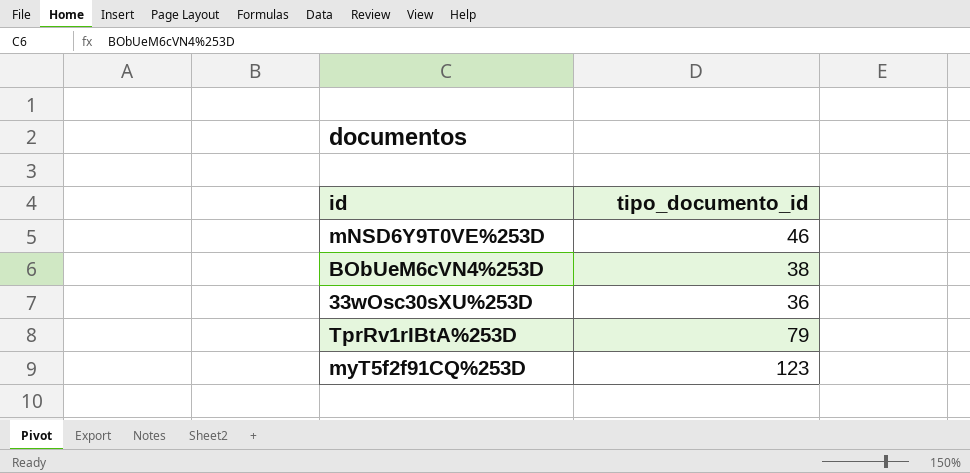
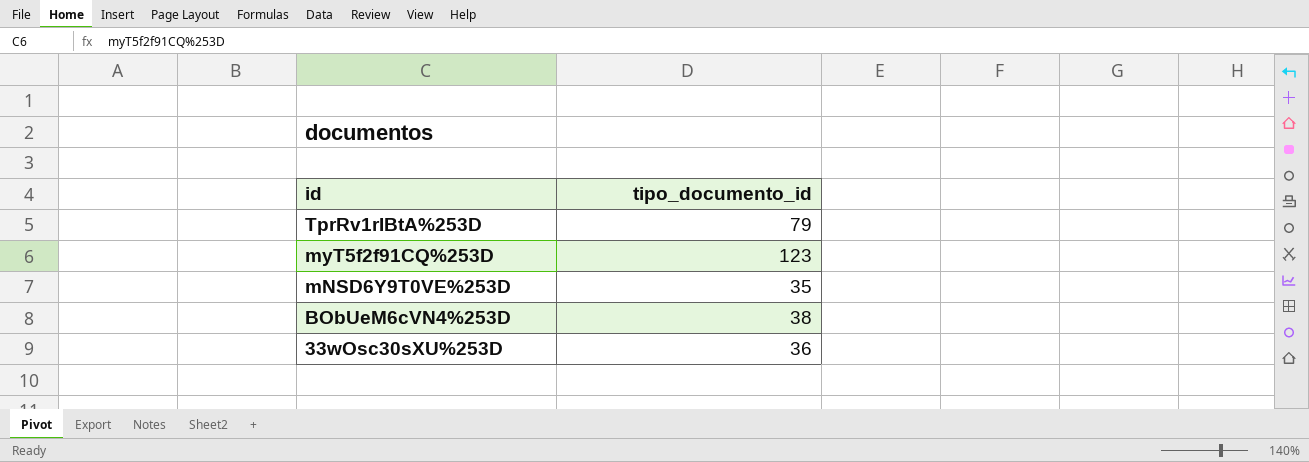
row order: none -> id descending
mNSD6Y9T0VE%253D | tipo_documento_id: 46 -> 35

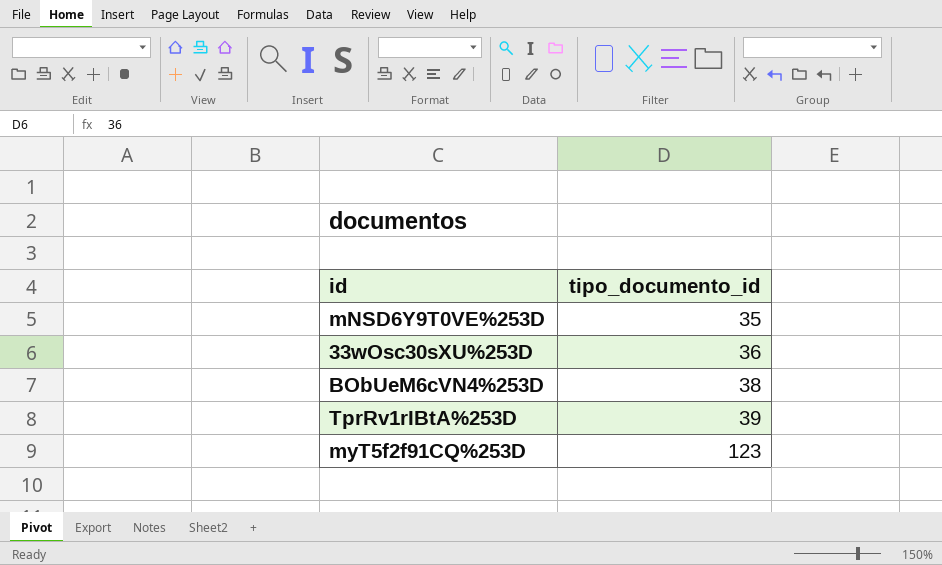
row order: id descending -> tipo_documento_id ascending
TprRv1rIBtA%253D | tipo_documento_id: 79 -> 39

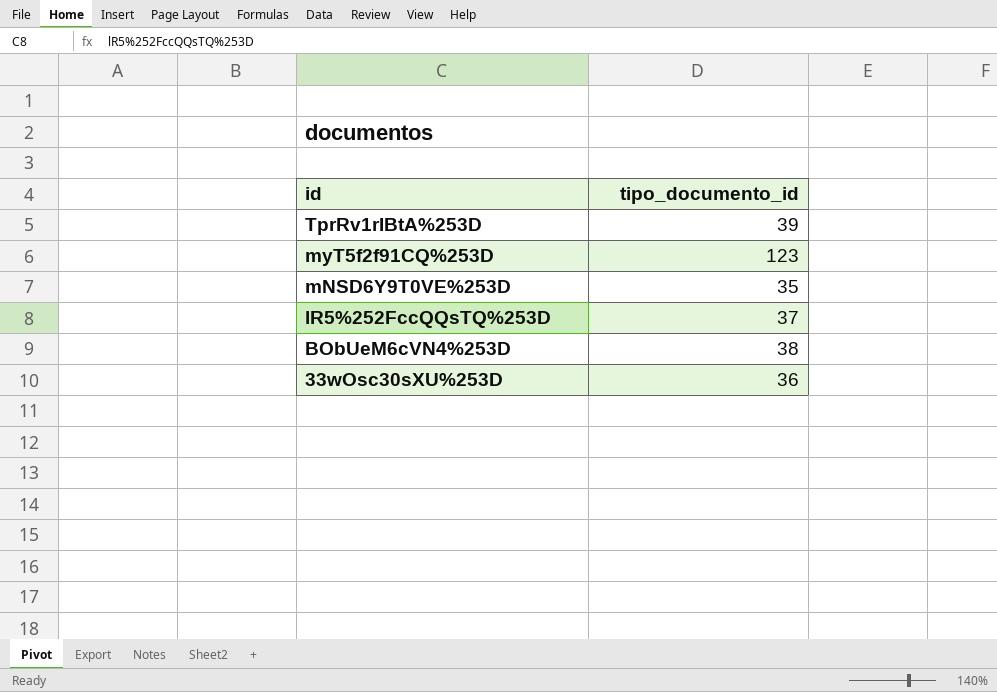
row order: tipo_documento_id ascending -> id descending
row lR5%252FccQQsTQ%253D: none -> 37

